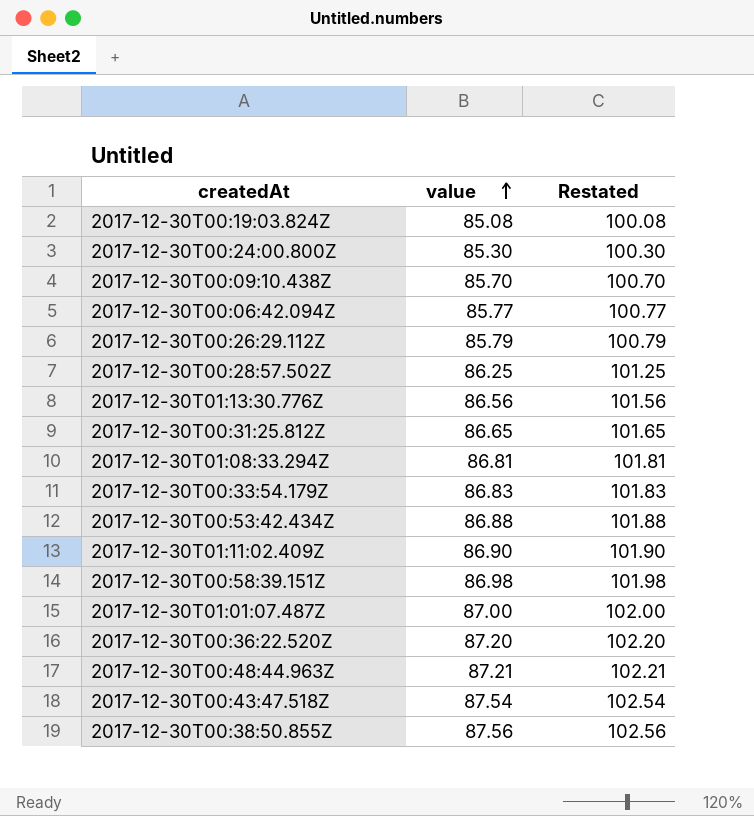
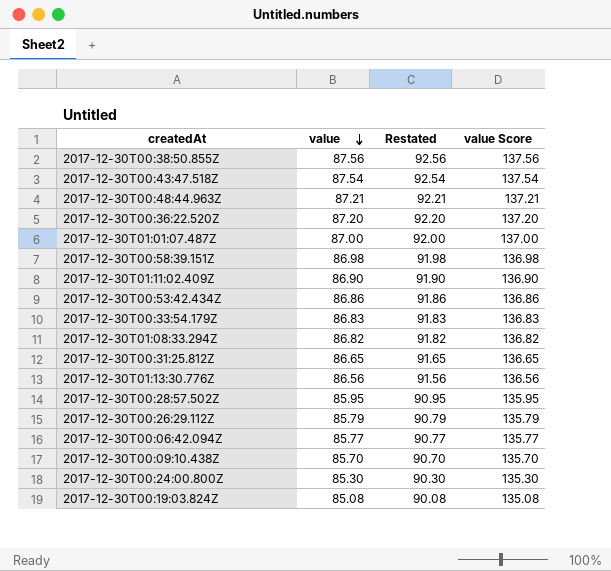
row order: value ascending -> value descending
column Restated | formula: [value] + 15 -> [value] + 5
column value Score | formula: none -> [value] + 50
2017-12-30T00:53:42.434Z | value: 86.88 -> 86.86
2017-12-30T01:08:33.294Z | value: 86.81 -> 86.82
2017-12-30T00:28:57.502Z | value: 86.25 -> 85.95

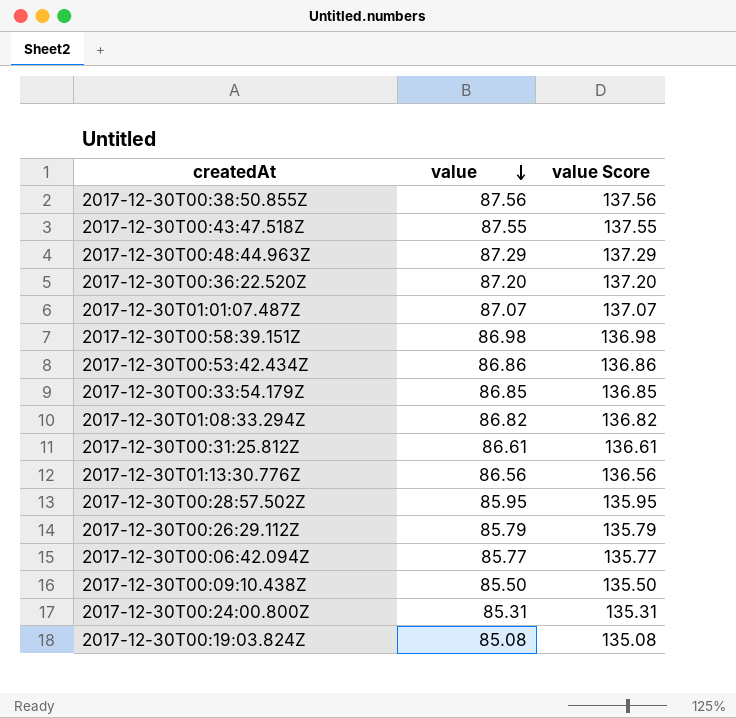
column Restated | formula: [value] + 5 -> none
row 2017-12-30T01:11:02.409Z: 86.90 | 91.90 | 136.90 -> none
2017-12-30T00:43:47.518Z | value: 87.54 -> 87.55
2017-12-30T00:43:47.518Z | value Score: 137.54 -> 137.55
2017-12-30T00:48:44.963Z | value: 87.21 -> 87.29
2017-12-30T00:48:44.963Z | value Score: 137.21 -> 137.29
2017-12-30T01:01:07.487Z | value: 87.00 -> 87.07
2017-12-30T01:01:07.487Z | value Score: 137.00 -> 137.07
2017-12-30T00:33:54.179Z | value: 86.83 -> 86.85
2017-12-30T00:33:54.179Z | value Score: 136.83 -> 136.85
2017-12-30T00:31:25.812Z | value: 86.65 -> 86.61
2017-12-30T00:31:25.812Z | value Score: 136.65 -> 136.61
2017-12-30T00:09:10.438Z | value: 85.70 -> 85.50
2017-12-30T00:09:10.438Z | value Score: 135.70 -> 135.50
2017-12-30T00:24:00.800Z | value: 85.30 -> 85.31
2017-12-30T00:24:00.800Z | value Score: 135.30 -> 135.31

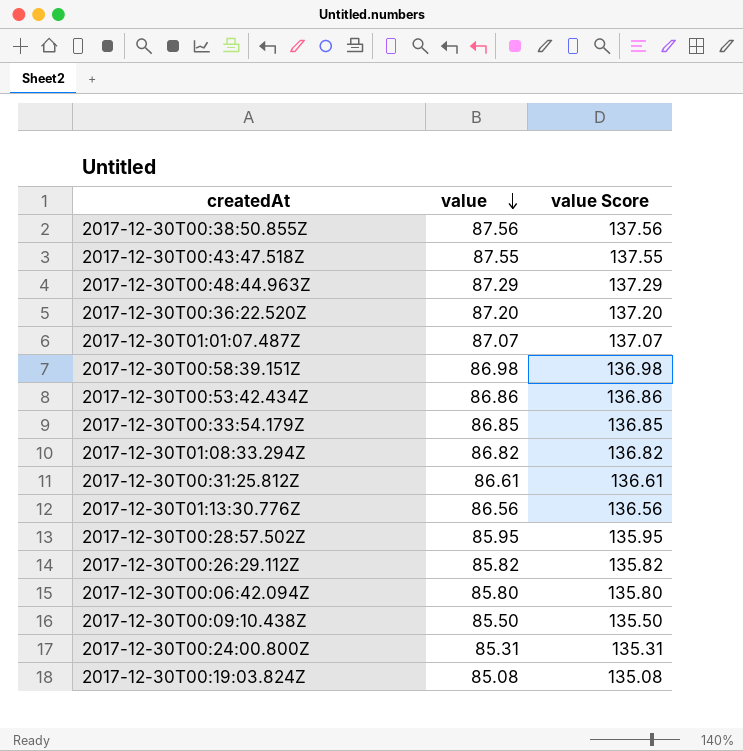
2017-12-30T00:26:29.112Z | value: 85.79 -> 85.82
2017-12-30T00:26:29.112Z | value Score: 135.79 -> 135.82
2017-12-30T00:06:42.094Z | value: 85.77 -> 85.80
2017-12-30T00:06:42.094Z | value Score: 135.77 -> 135.80

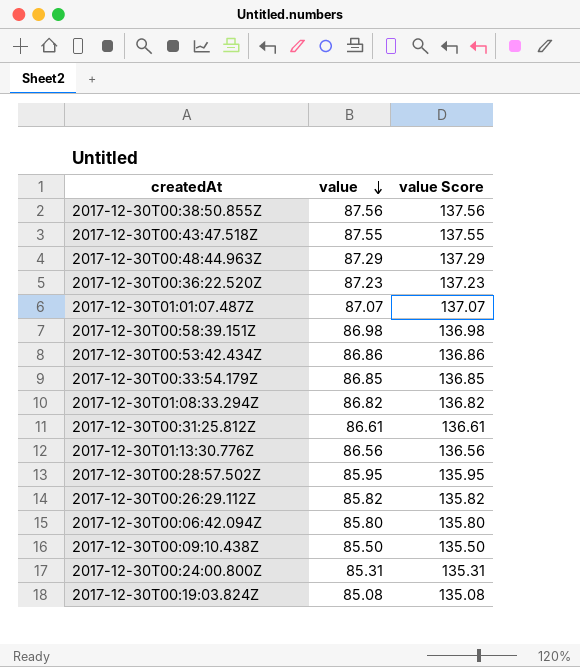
2017-12-30T00:36:22.520Z | value: 87.20 -> 87.23
2017-12-30T00:36:22.520Z | value Score: 137.20 -> 137.23

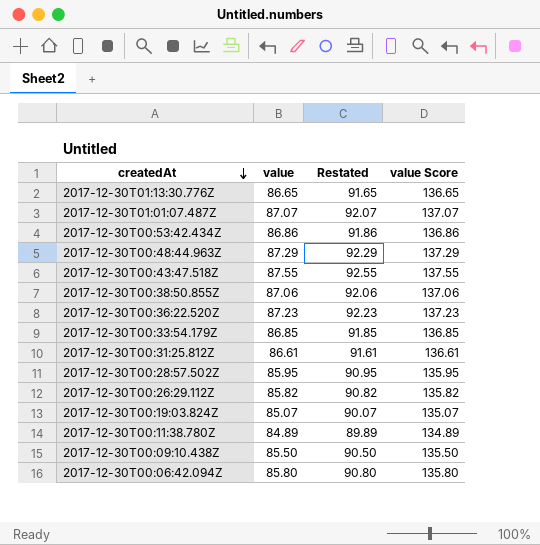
row order: value descending -> createdAt descending
column Restated | formula: none -> [value] + 5
row 2017-12-30T00:58:39.151Z: 86.98 | 136.98 -> none
row 2017-12-30T01:08:33.294Z: 86.82 | 136.82 -> none
row 2017-12-30T00:24:00.800Z: 85.31 | 135.31 -> none
2017-12-30T01:13:30.776Z | value: 86.56 -> 86.65
2017-12-30T01:13:30.776Z | value Score: 136.56 -> 136.65
2017-12-30T00:38:50.855Z | value: 87.56 -> 87.06
2017-12-30T00:38:50.855Z | value Score: 137.56 -> 137.06
2017-12-30T00:19:03.824Z | value: 85.08 -> 85.07
2017-12-30T00:19:03.824Z | value Score: 135.08 -> 135.07
row 2017-12-30T00:11:38.780Z: none -> 84.89 | 89.89 | 134.89

